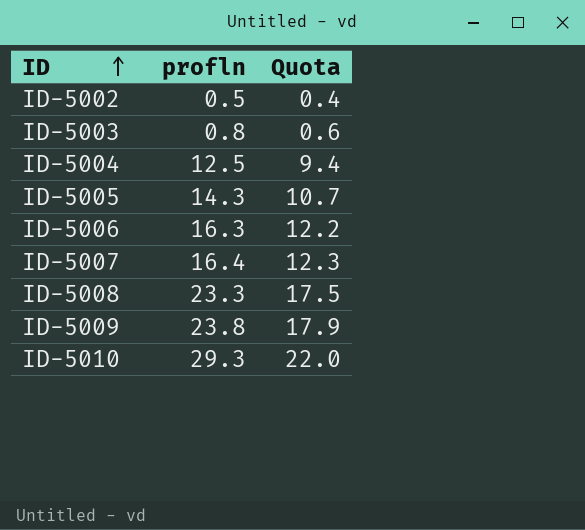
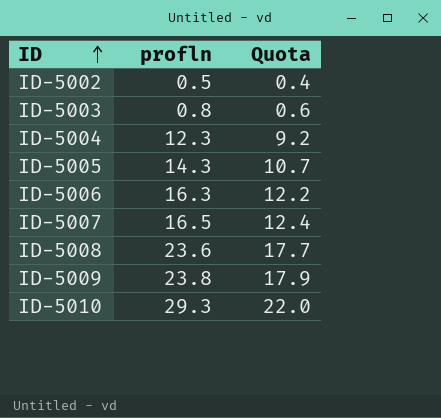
ID-5004 | profln: 12.5 -> 12.3
ID-5004 | Quota: 9.4 -> 9.2
ID-5007 | profln: 16.4 -> 16.5
ID-5007 | Quota: 12.3 -> 12.4
ID-5008 | profln: 23.3 -> 23.6
ID-5008 | Quota: 17.5 -> 17.7

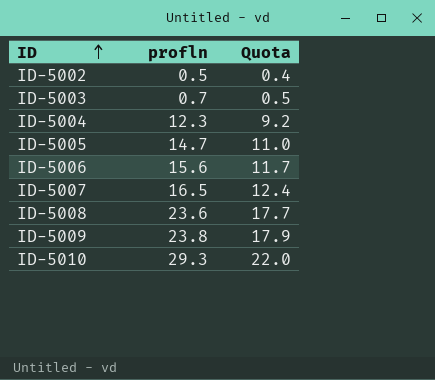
ID-5003 | profln: 0.8 -> 0.7
ID-5003 | Quota: 0.6 -> 0.5
ID-5005 | profln: 14.3 -> 14.7
ID-5005 | Quota: 10.7 -> 11.0
ID-5006 | profln: 16.3 -> 15.6
ID-5006 | Quota: 12.2 -> 11.7

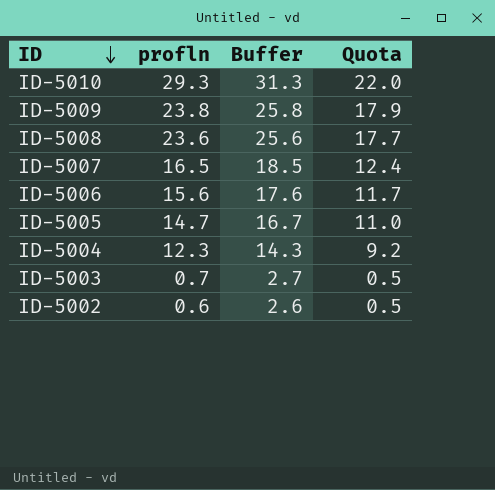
row order: ID ascending -> ID descending
column Buffer | formula: none -> [profln] + 2
ID-5002 | profln: 0.5 -> 0.6
ID-5002 | Quota: 0.4 -> 0.5

